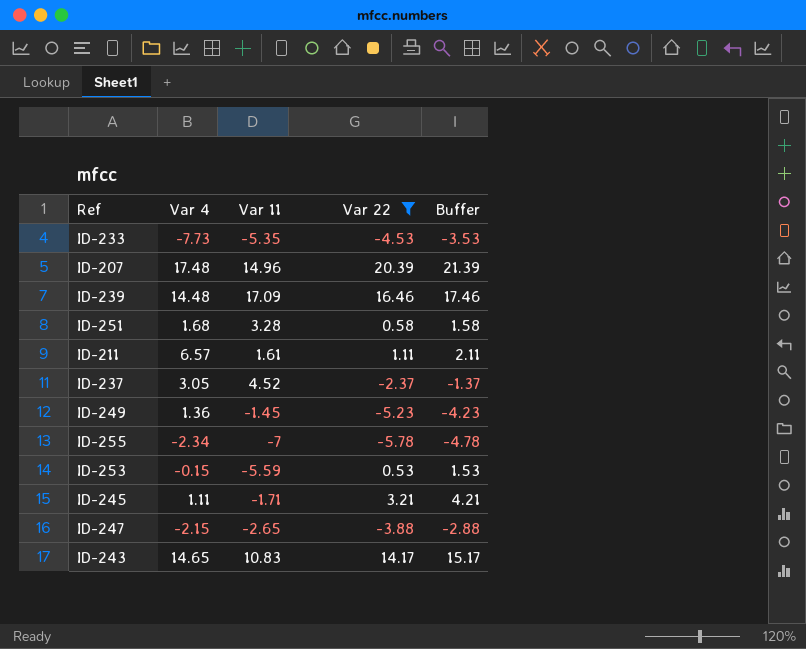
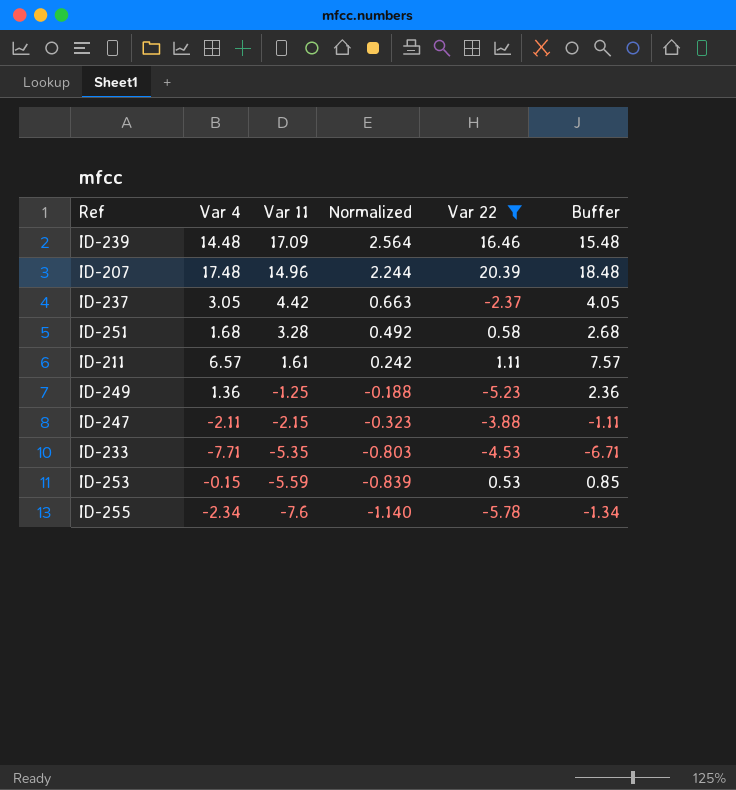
row order: none -> Var 11 descending
column Normalized | formula: none -> [Var 11] * 0.15
column Buffer | formula: [Var 22] + 1 -> [Var 4] + 1
row ID-245: 1.11 | -1.71 | 3.21 | 4.21 -> none
row ID-243: 14.65 | 10.83 | 14.17 | 15.17 -> none
ID-237 | Var 11: 4.52 -> 4.42
ID-249 | Var 11: -1.45 -> -1.25
ID-247 | Var 4: -2.15 -> -2.11
ID-247 | Var 11: -2.65 -> -2.15
ID-233 | Var 4: -7.73 -> -7.71
ID-255 | Var 11: -7 -> -7.6

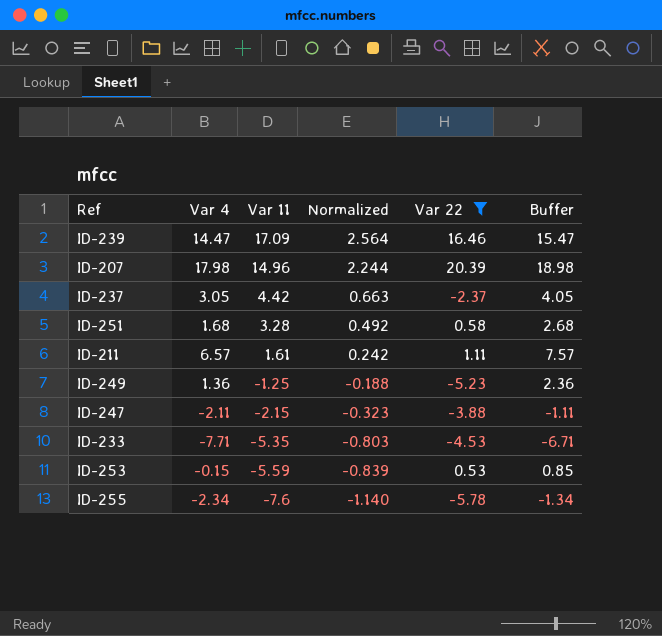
ID-239 | Var 4: 14.48 -> 14.47
ID-239 | Buffer: 15.48 -> 15.47
ID-207 | Var 4: 17.48 -> 17.98
ID-207 | Buffer: 18.48 -> 18.98

